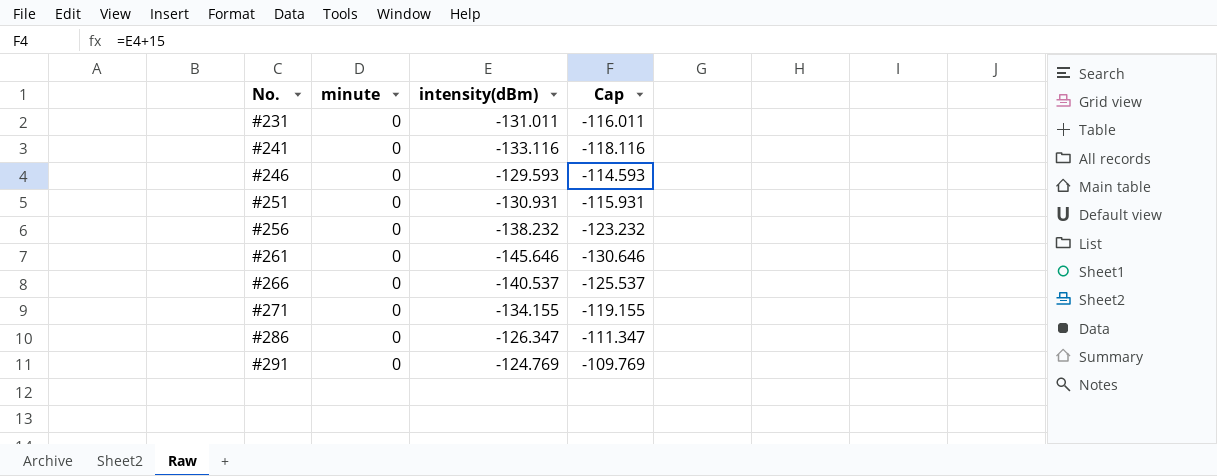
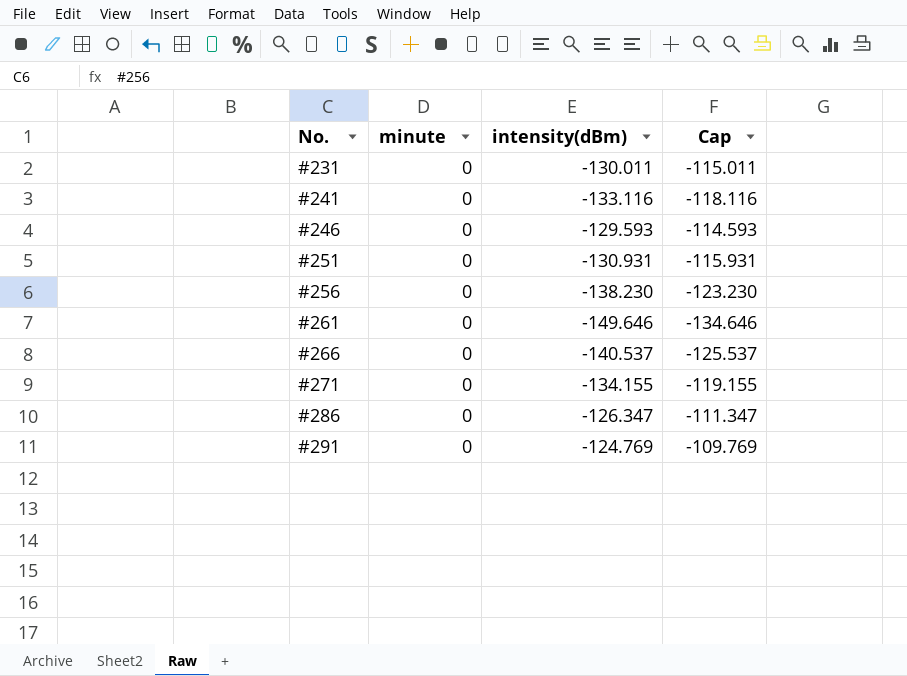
#231 | intensity(dBm): -131.011 -> -130.011
#231 | Cap: -116.011 -> -115.011
#256 | intensity(dBm): -138.232 -> -138.230
#256 | Cap: -123.232 -> -123.230
#261 | intensity(dBm): -145.646 -> -149.646
#261 | Cap: -130.646 -> -134.646

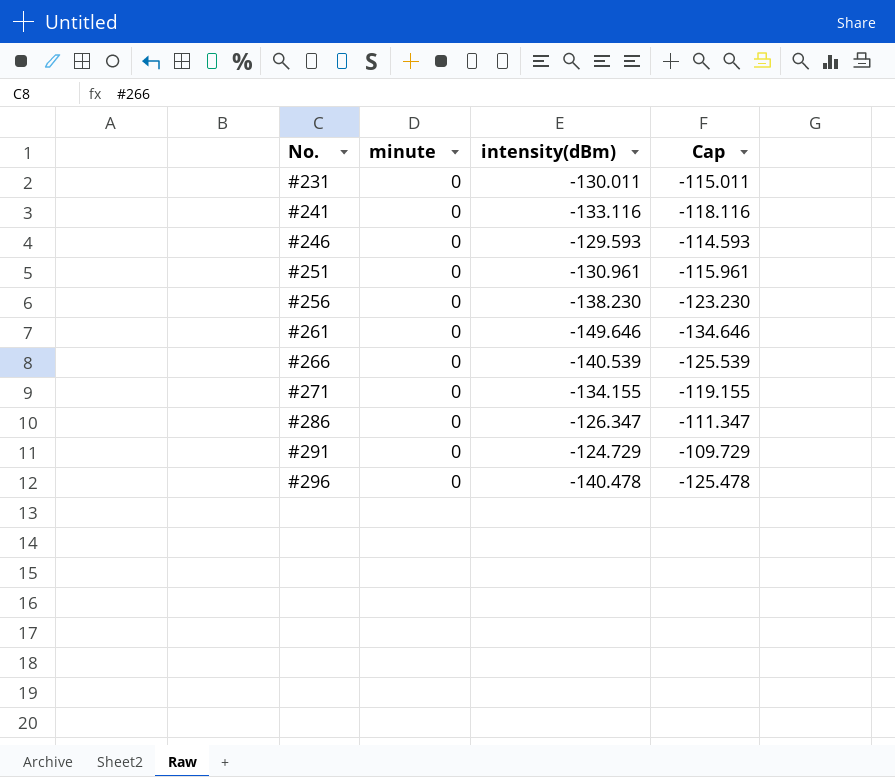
#251 | intensity(dBm): -130.931 -> -130.961
#251 | Cap: -115.931 -> -115.961
#266 | intensity(dBm): -140.537 -> -140.539
#266 | Cap: -125.537 -> -125.539
#291 | intensity(dBm): -124.769 -> -124.729
#291 | Cap: -109.769 -> -109.729
row #296: none -> 0 | -140.478 | -125.478

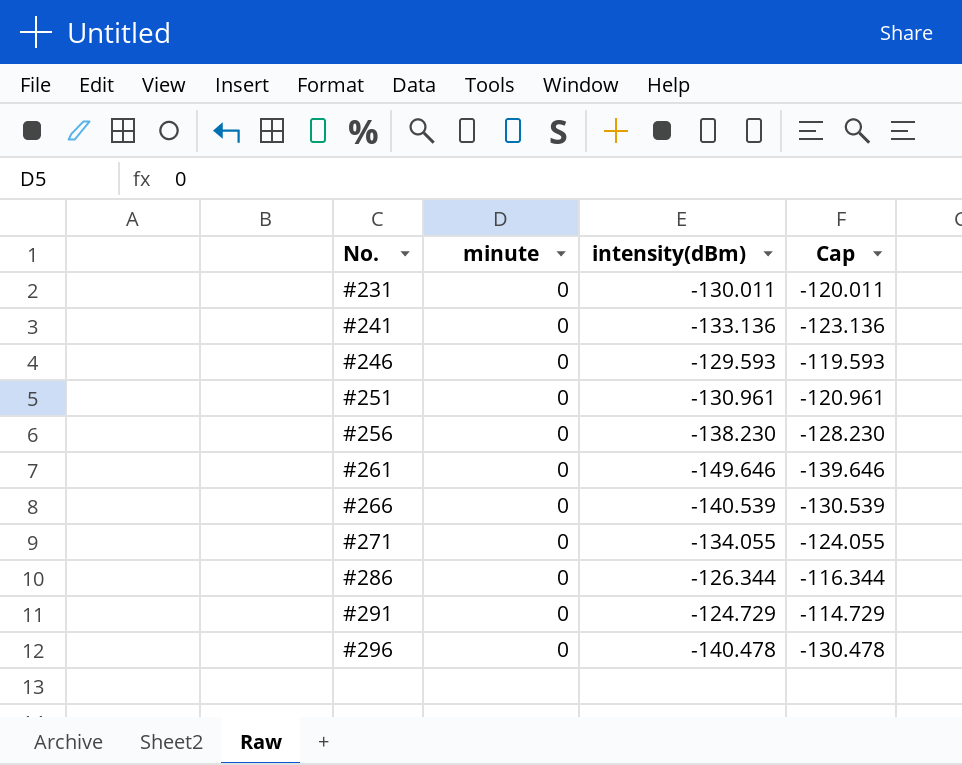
column Cap | formula: [intensity(dBm)] + 15 -> [intensity(dBm)] + 10
#241 | intensity(dBm): -133.116 -> -133.136
#271 | intensity(dBm): -134.155 -> -134.055
#286 | intensity(dBm): -126.347 -> -126.344

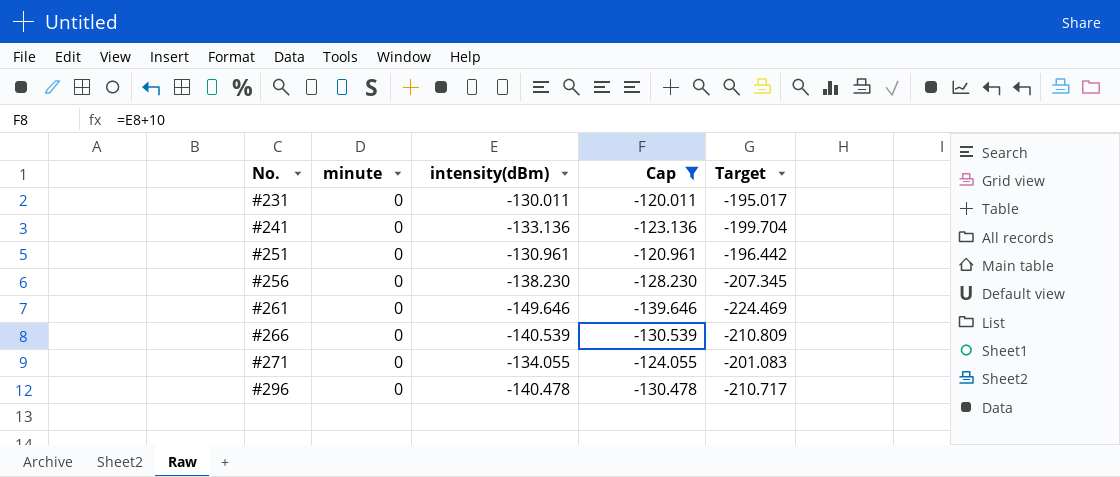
filter: none -> Cap <= -120.011
column Target | formula: none -> [intensity(dBm)] * 1.5

